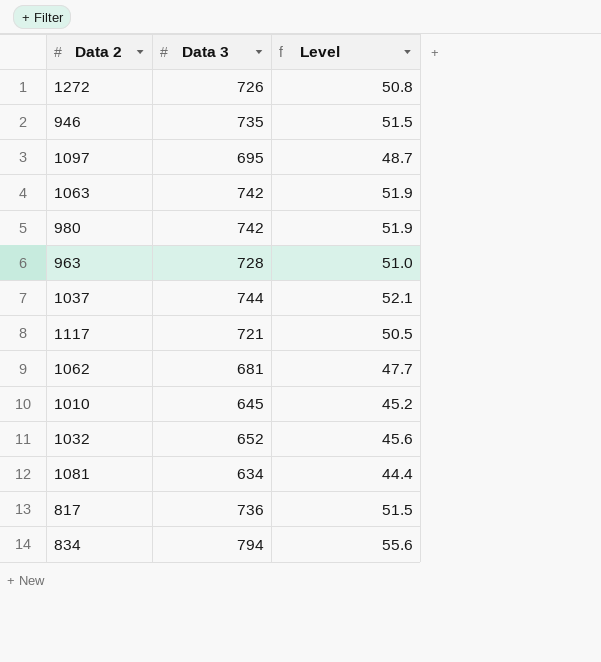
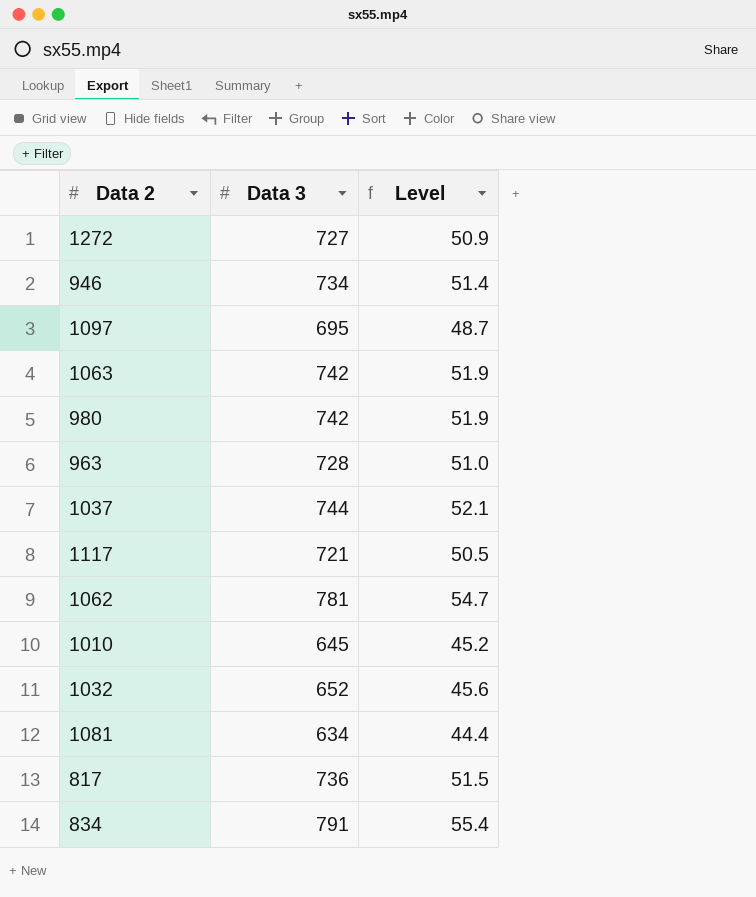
1272 | Data 3: 726 -> 727
1272 | Level: 50.8 -> 50.9
946 | Data 3: 735 -> 734
946 | Level: 51.5 -> 51.4
1062 | Data 3: 681 -> 781
1062 | Level: 47.7 -> 54.7
834 | Data 3: 794 -> 791
834 | Level: 55.6 -> 55.4

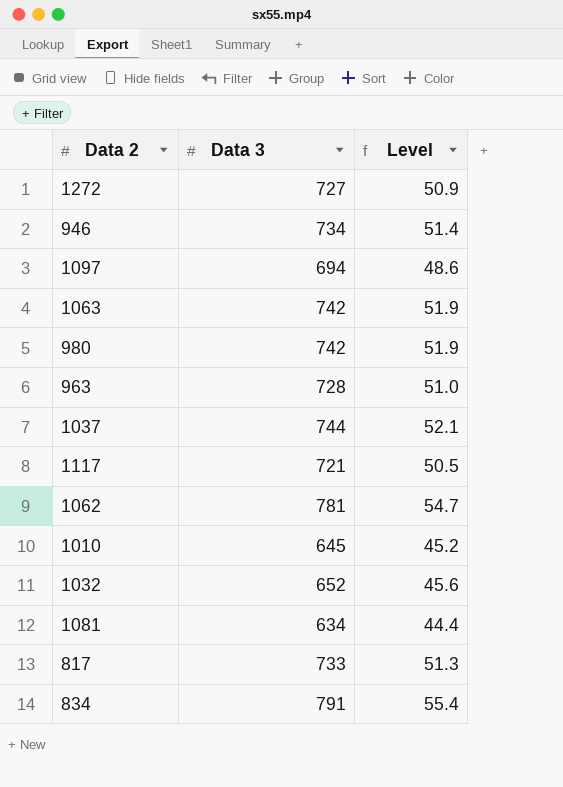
1097 | Data 3: 695 -> 694
1097 | Level: 48.7 -> 48.6
817 | Data 3: 736 -> 733
817 | Level: 51.5 -> 51.3

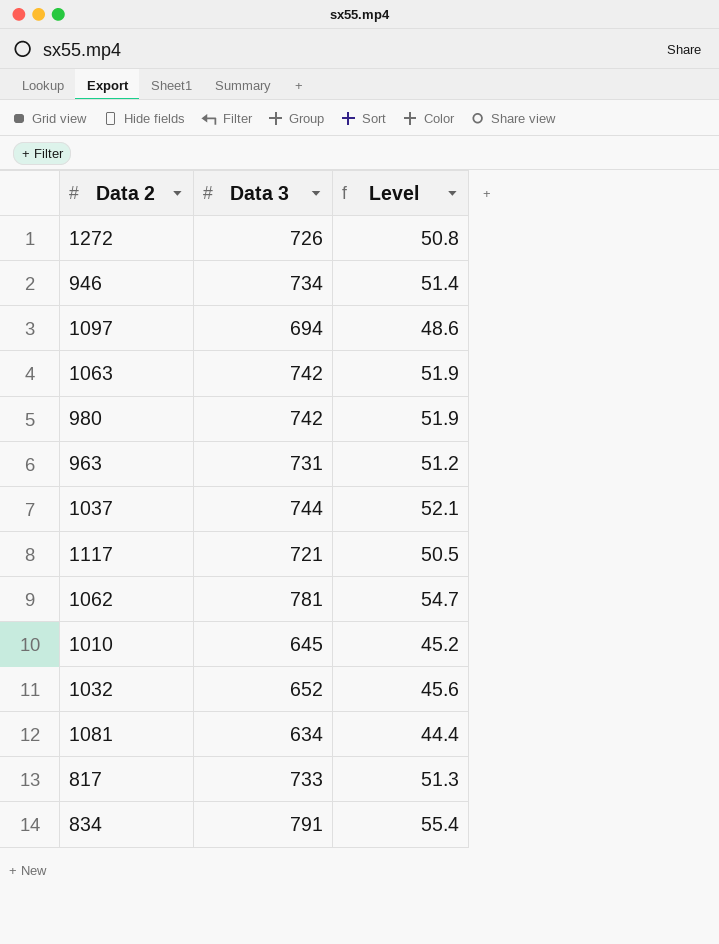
1272 | Data 3: 727 -> 726
1272 | Level: 50.9 -> 50.8
963 | Data 3: 728 -> 731
963 | Level: 51.0 -> 51.2

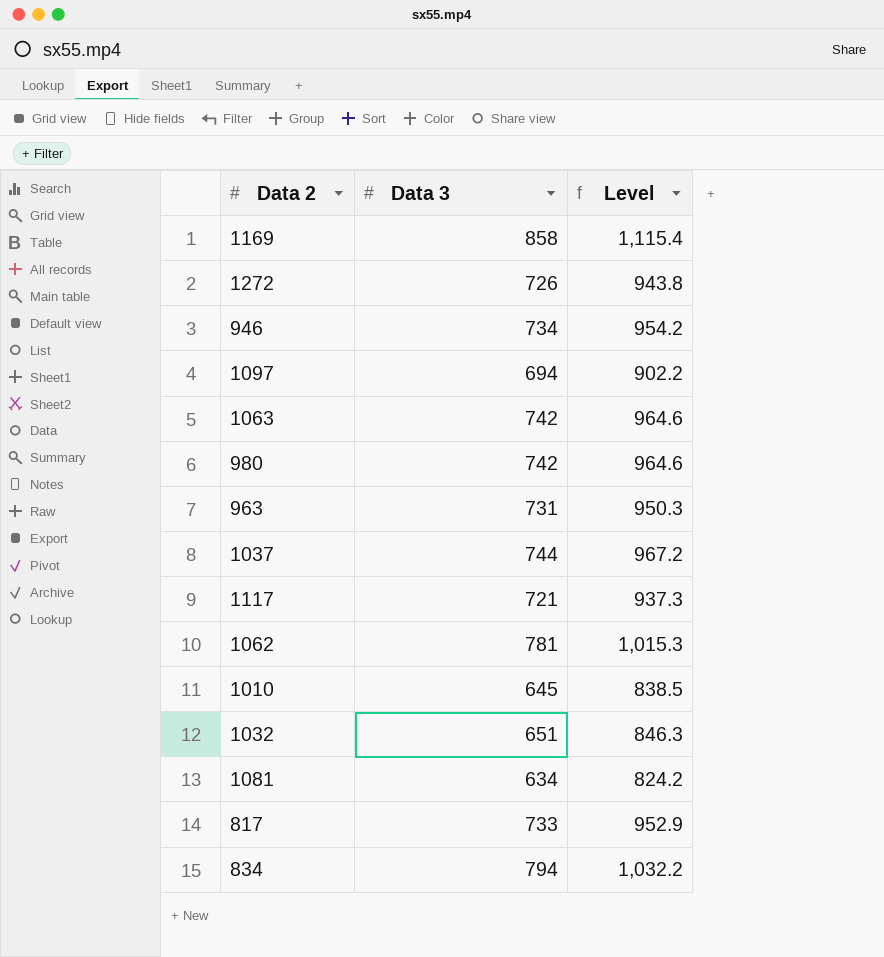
column Level | formula: [Data 3] * 0.07 -> [Data 3] * 1.3
row 1169: none -> 858 | 1,115.4
1032 | Data 3: 652 -> 651
834 | Data 3: 791 -> 794

